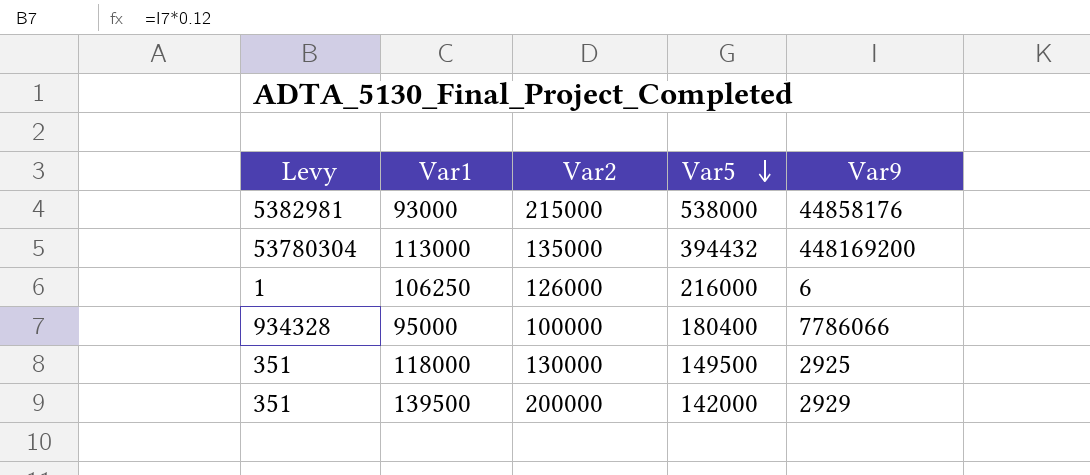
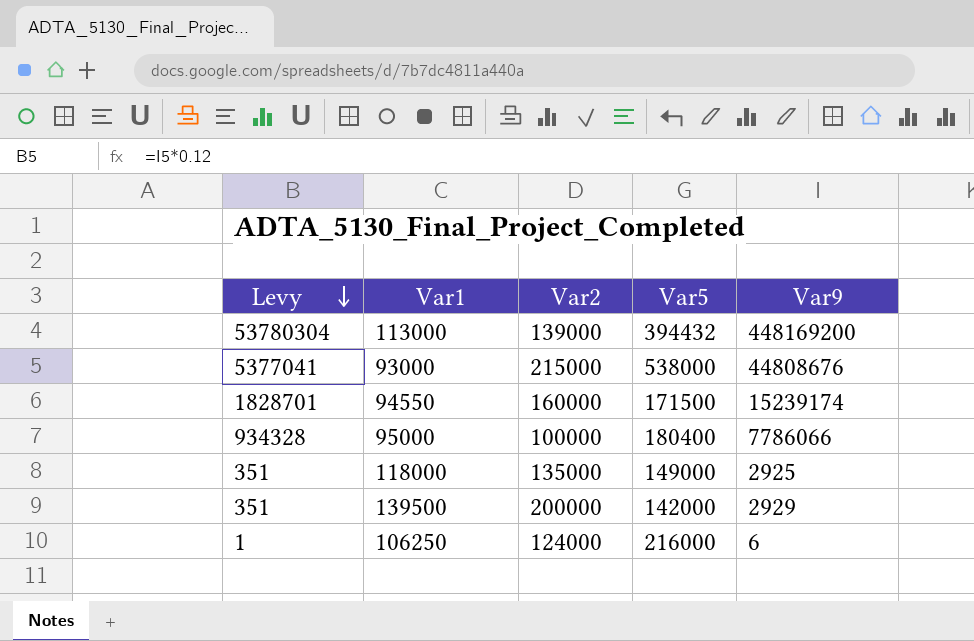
row order: Var5 descending -> Levy descending
113000 | Var2: 135000 -> 139000
93000 | Levy: 5382981 -> 5377041
93000 | Var9: 44858176 -> 44808676
row 94550: none -> 1828701 | 160000 | 171500 | 15239174
118000 | Var2: 130000 -> 135000
118000 | Var5: 149500 -> 149000
106250 | Var2: 126000 -> 124000

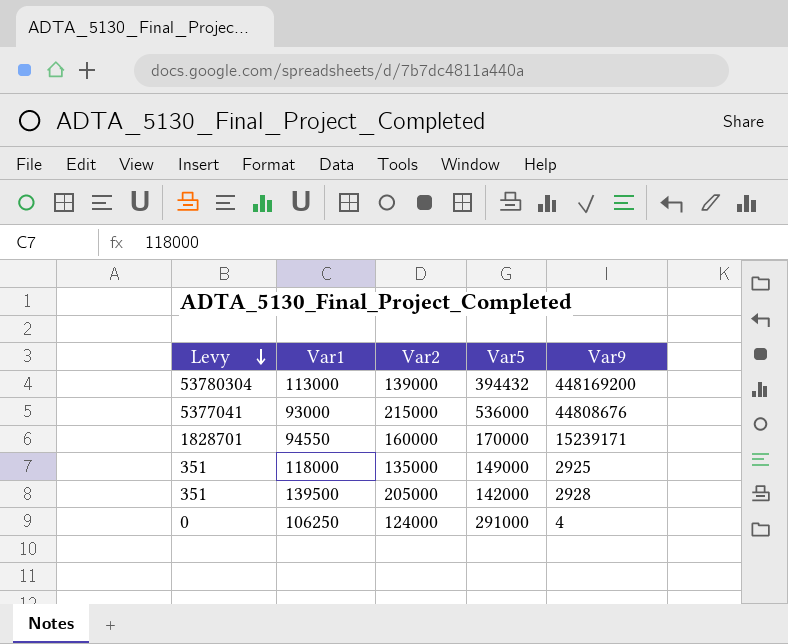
row 95000: 934328 | 100000 | 180400 | 7786066 -> none
93000 | Var5: 538000 -> 536000
94550 | Var5: 171500 -> 170000
94550 | Var9: 15239174 -> 15239171
139500 | Var2: 200000 -> 205000
139500 | Var9: 2929 -> 2928
106250 | Levy: 1 -> 0
106250 | Var5: 216000 -> 291000
106250 | Var9: 6 -> 4

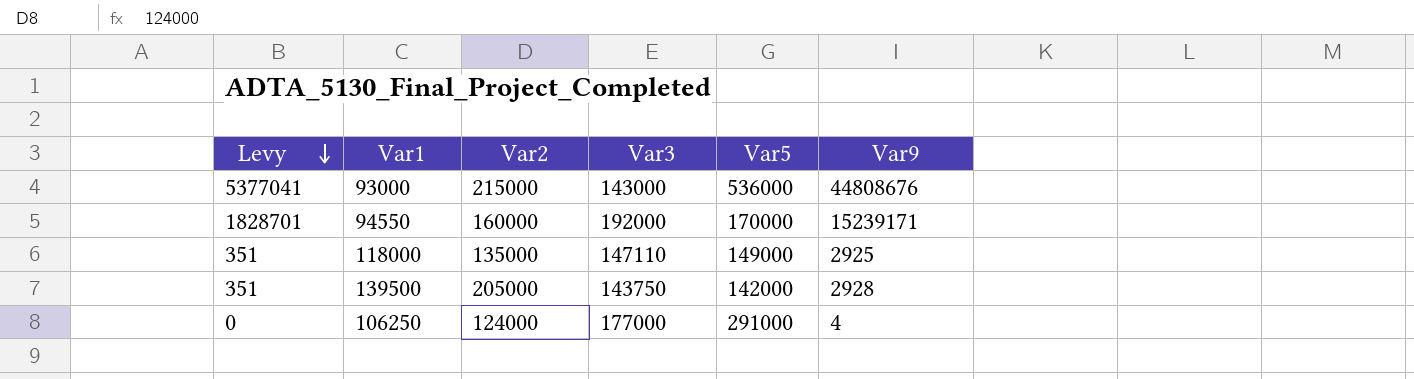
column Var3 | position: none -> 4
row 113000: 53780304 | 139000 | 394432 | 448169200 -> none

